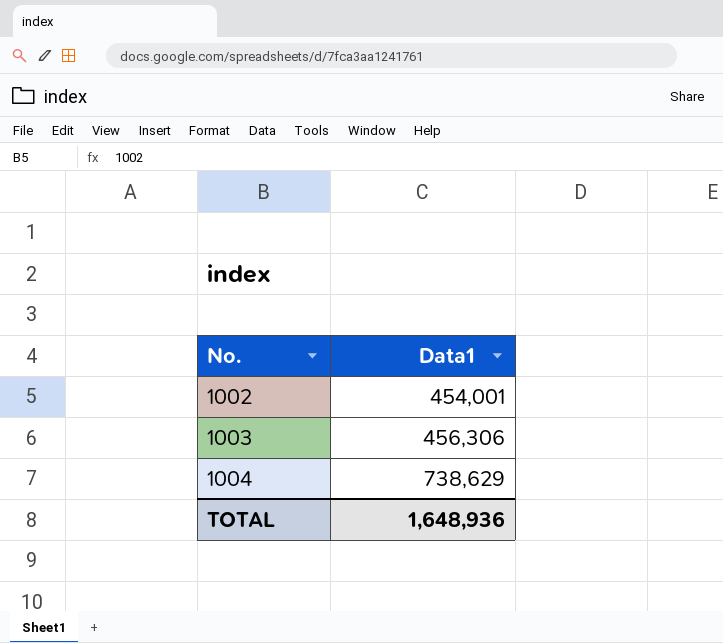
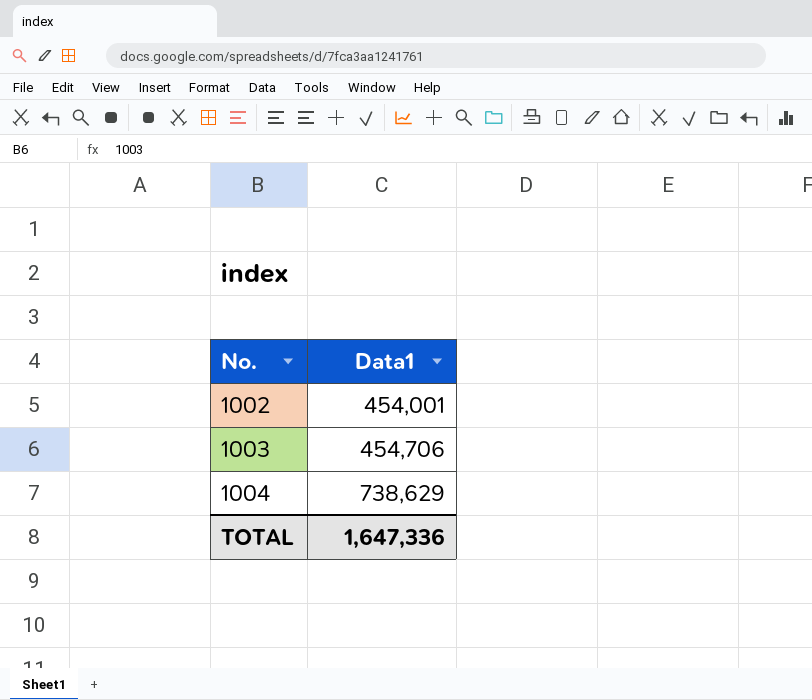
1003 | Data1: 456,306 -> 454,706
TOTAL | Data1: 1,648,936 -> 1,647,336

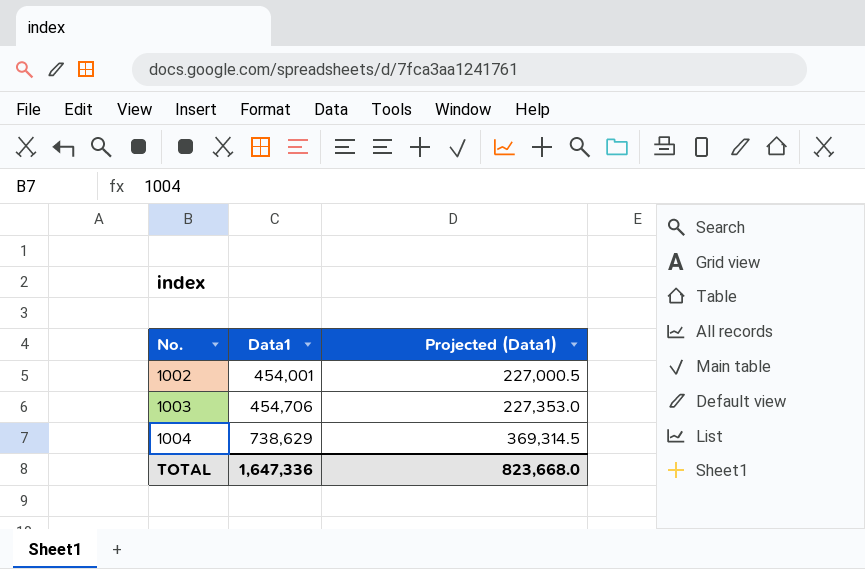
column Projected (Data1) | formula: none -> [Data1] * 0.5

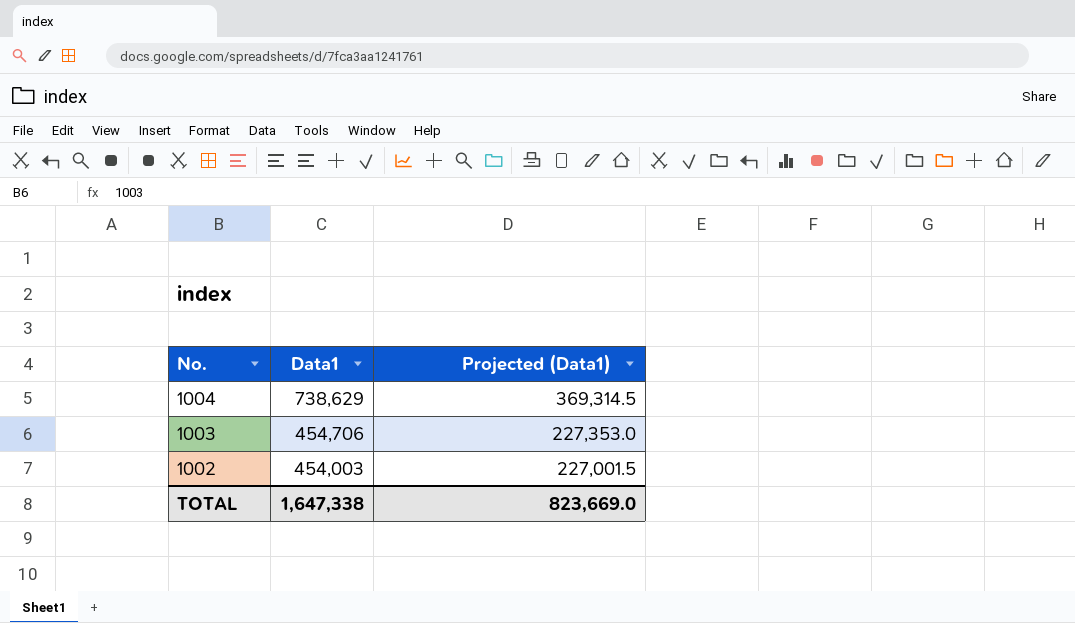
row order: No. ascending -> No. descending
1002 | Data1: 454,001 -> 454,003
1002 | Projected (Data1): 227,000.5 -> 227,001.5
TOTAL | Data1: 1,647,336 -> 1,647,338
TOTAL | Projected (Data1): 823,668.0 -> 823,669.0

